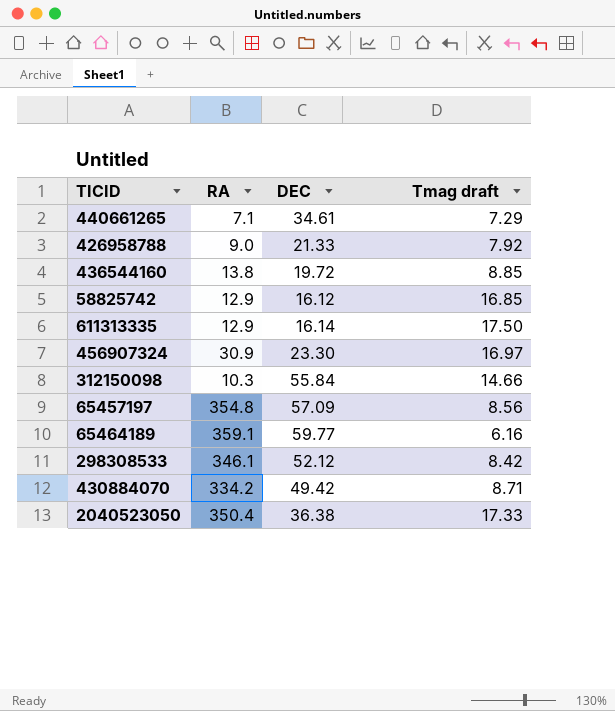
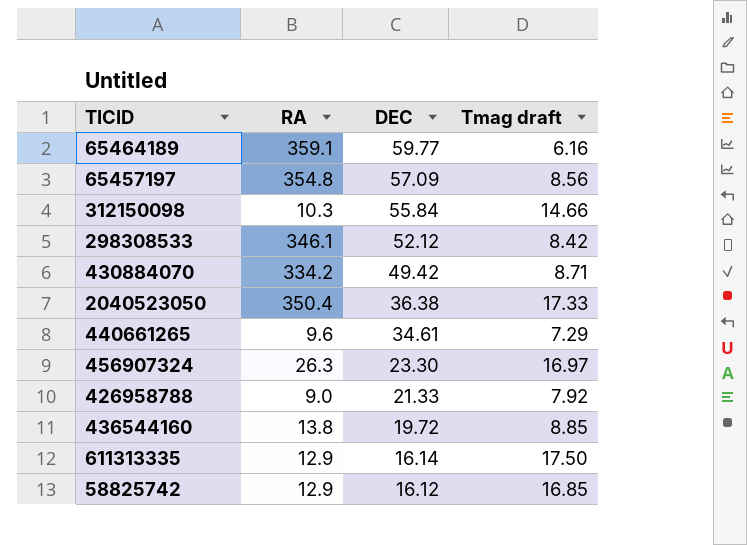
row order: none -> DEC descending
440661265 | RA: 7.1 -> 9.6
456907324 | RA: 30.9 -> 26.3

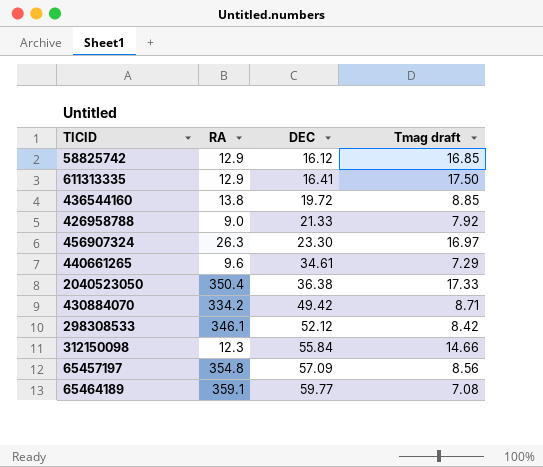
row order: DEC descending -> DEC ascending
611313335 | DEC: 16.14 -> 16.41
312150098 | RA: 10.3 -> 12.3
65464189 | Tmag draft: 6.16 -> 7.08

